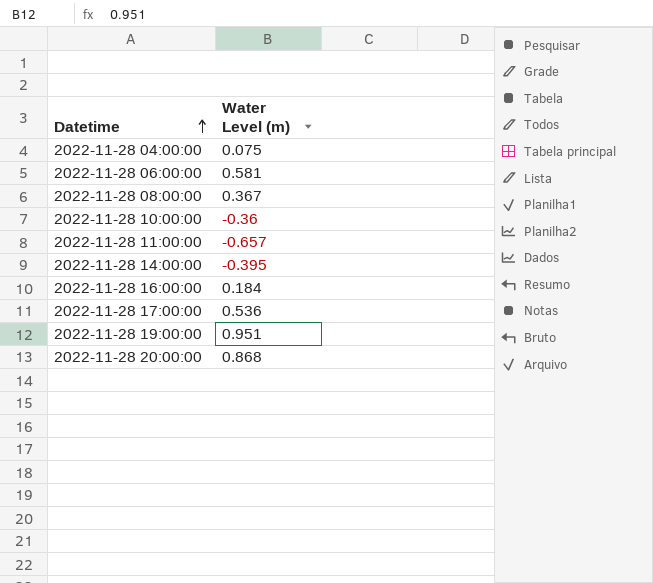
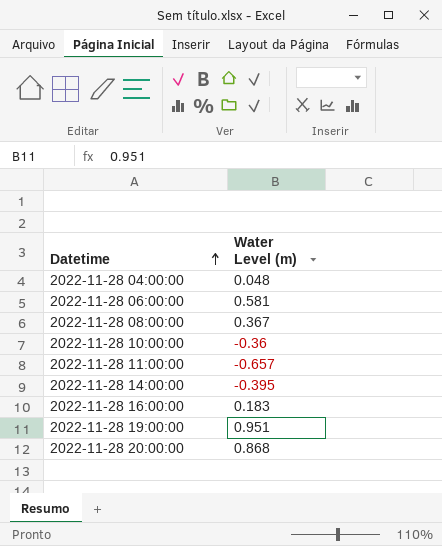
row 2022-11-28 17:00:00: 0.536 -> none
2022-11-28 04:00:00 | Water Level (m): 0.075 -> 0.048
2022-11-28 16:00:00 | Water Level (m): 0.184 -> 0.183

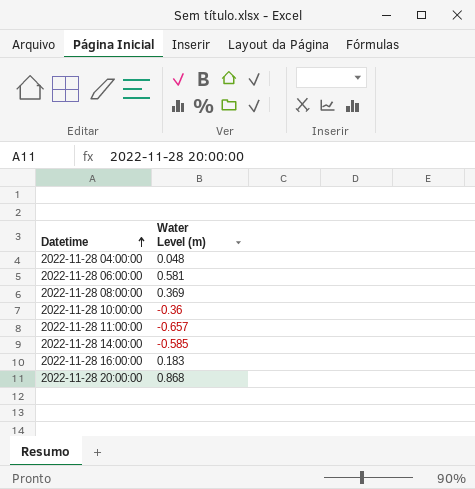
row 2022-11-28 19:00:00: 0.951 -> none
2022-11-28 08:00:00 | Water Level (m): 0.367 -> 0.369
2022-11-28 14:00:00 | Water Level (m): -0.395 -> -0.585

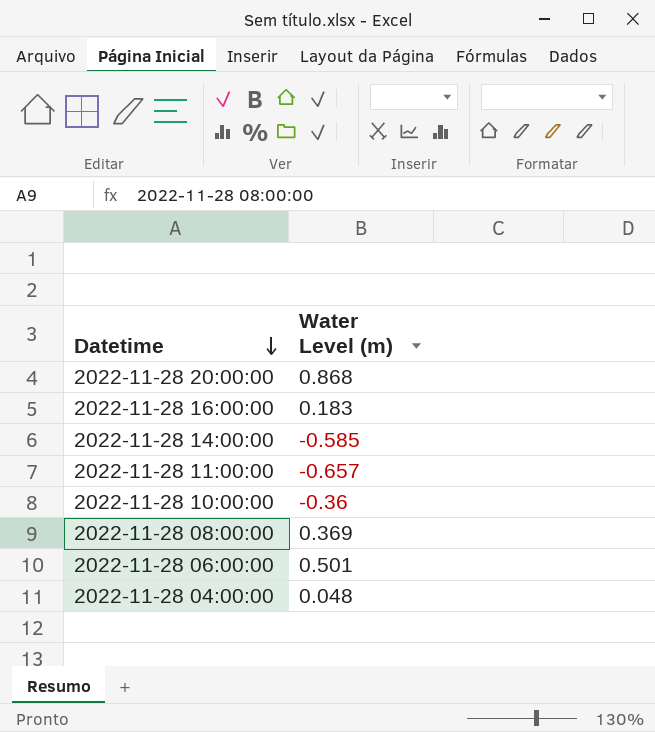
row order: Datetime ascending -> Datetime descending
2022-11-28 06:00:00 | Water Level (m): 0.581 -> 0.501

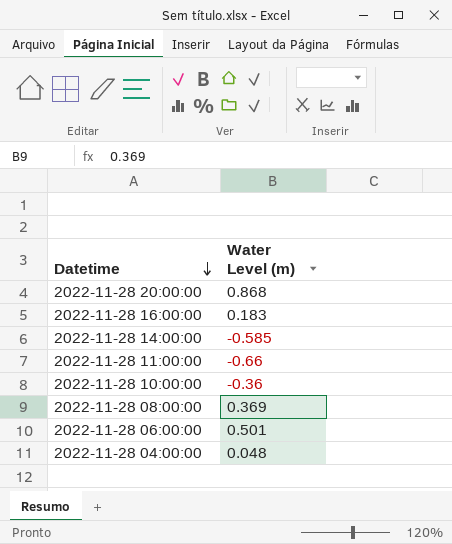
2022-11-28 11:00:00 | Water Level (m): -0.657 -> -0.66

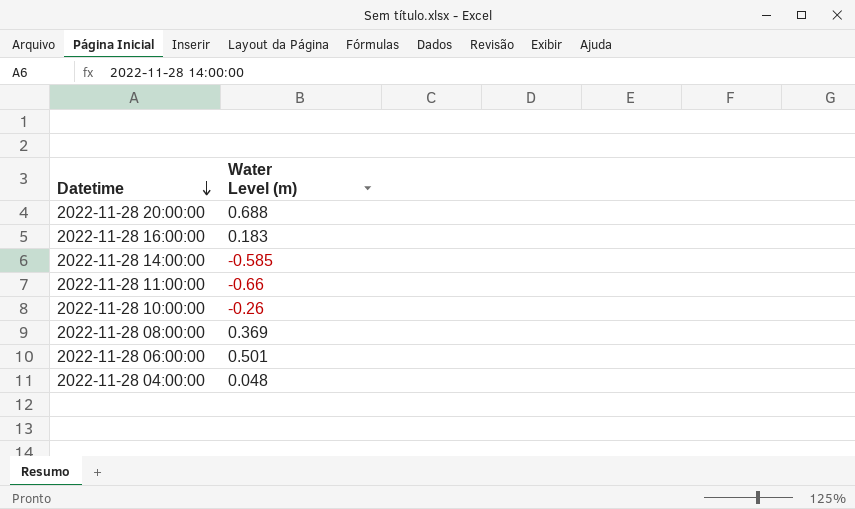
2022-11-28 20:00:00 | Water Level (m): 0.868 -> 0.688
2022-11-28 10:00:00 | Water Level (m): -0.36 -> -0.26

